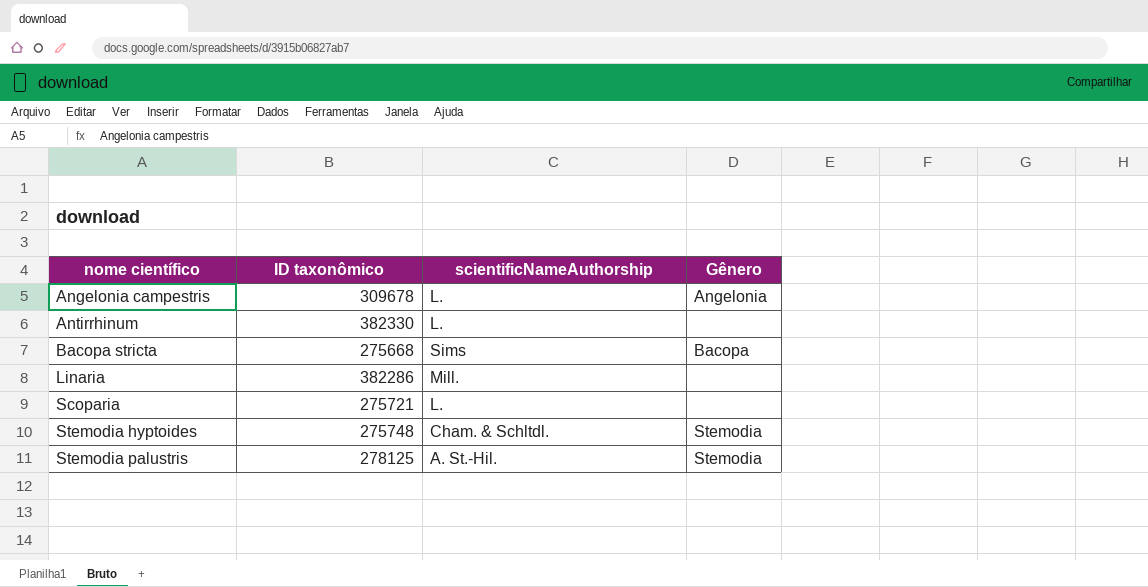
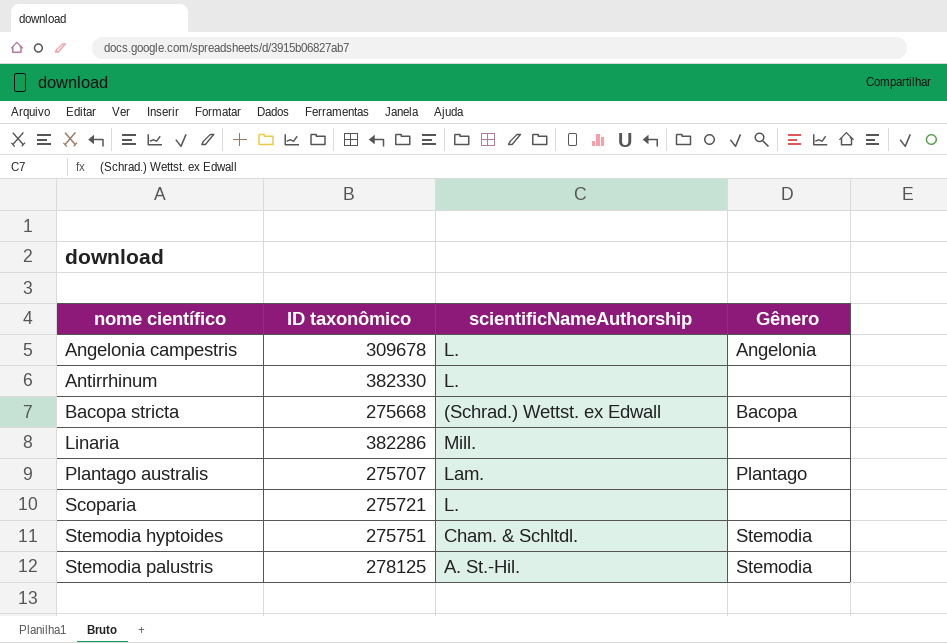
Bacopa stricta | scientificNameAuthorship: Sims -> (Schrad.) Wettst. ex Edwall
row Plantago australis: none -> 275707 | Lam. | Plantago
Stemodia hyptoides | ID taxonômico: 275748 -> 275751

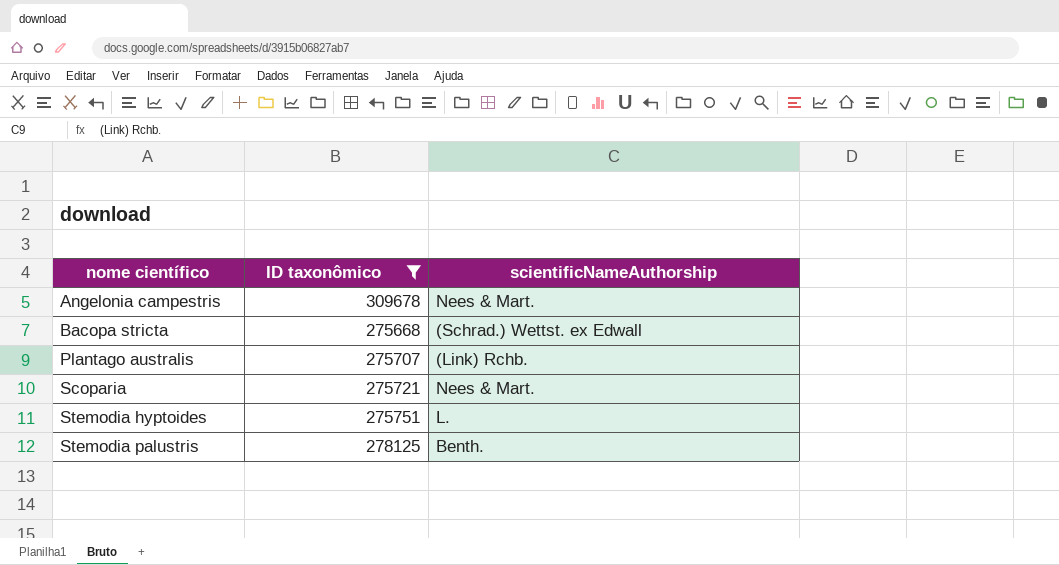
filter: none -> ID taxonômico <= 309678
column Gênero | position: 4 -> none
Angelonia campestris | scientificNameAuthorship: L. -> Nees & Mart.
Plantago australis | scientificNameAuthorship: Lam. -> (Link) Rchb.
Scoparia | scientificNameAuthorship: L. -> Nees & Mart.
Stemodia hyptoides | scientificNameAuthorship: Cham. & Schltdl. -> L.
Stemodia palustris | scientificNameAuthorship: A. St.-Hil. -> Benth.

